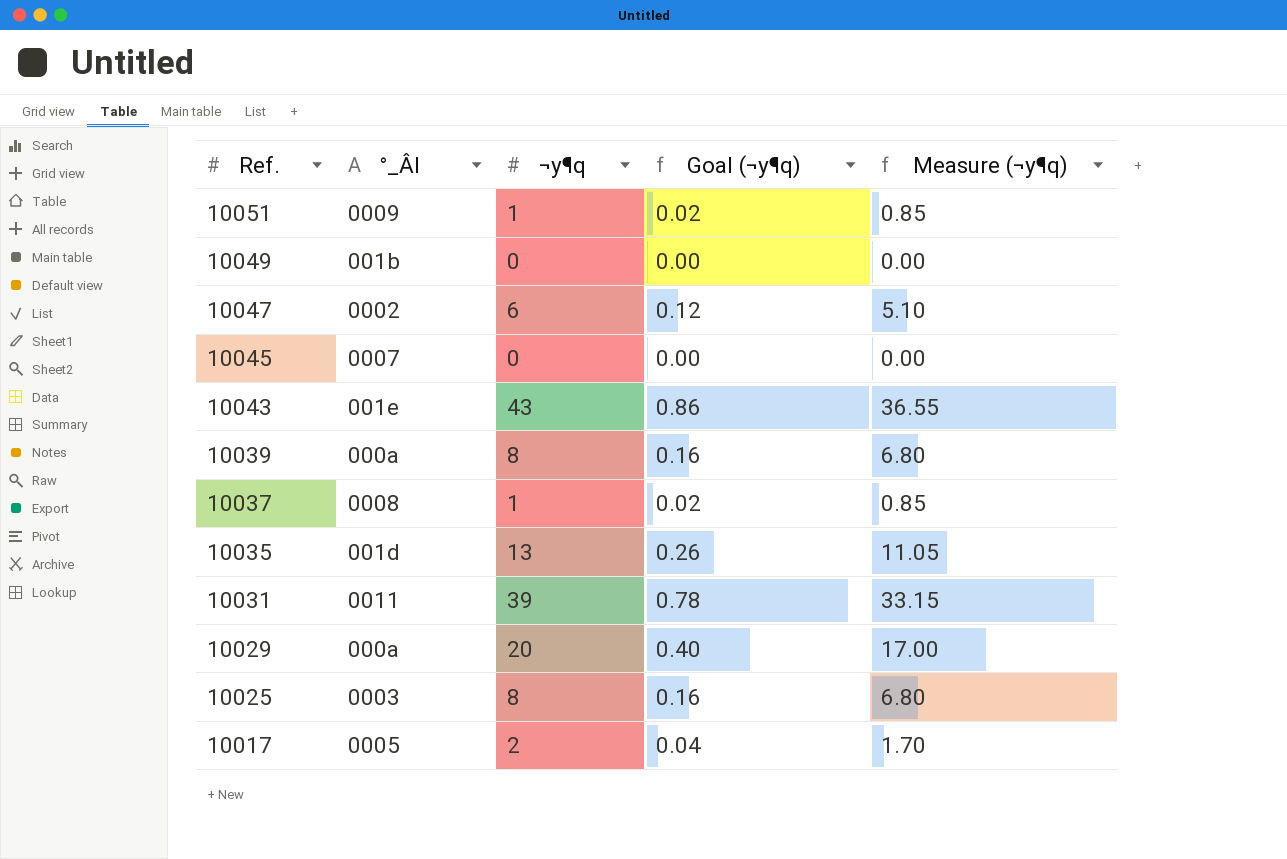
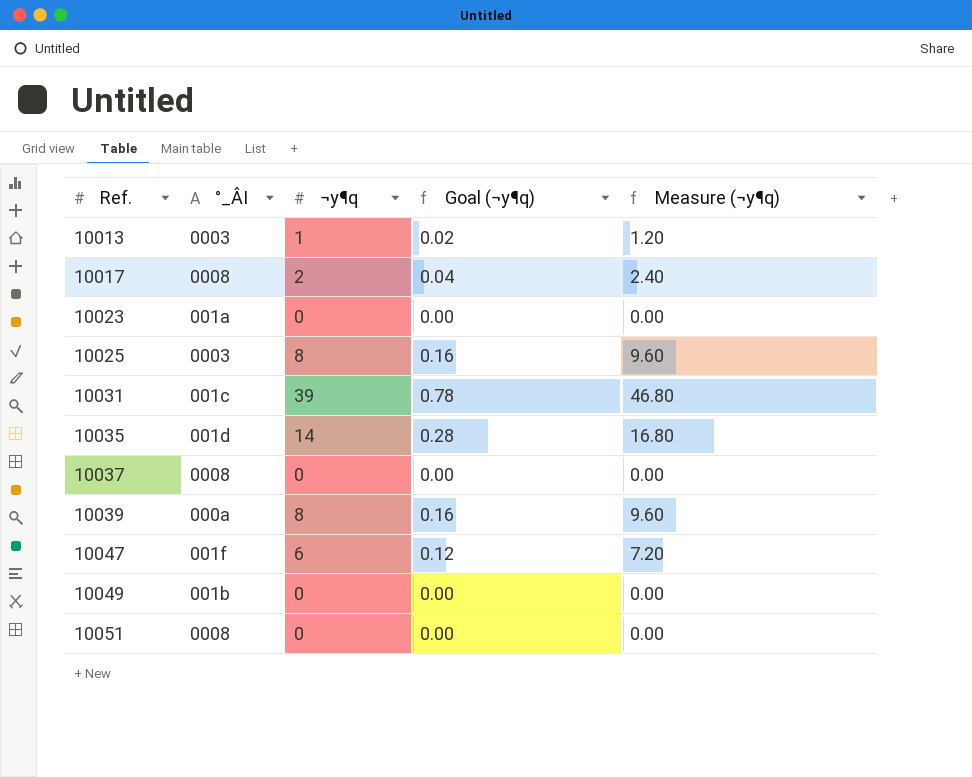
row order: Ref. descending -> Ref. ascending
column Measure (¬y¶q) | formula: [¬y¶q] * 0.85 -> [¬y¶q] * 1.2
row 10045: 0007 | 0 | 0.00 | 0.00 -> none
row 10043: 001e | 43 | 0.86 | 36.55 -> none
row 10029: 000a | 20 | 0.40 | 17.00 -> none
row 10013: none -> 0003 | 1 | 0.02 | 1.20
10017 | °_ÂI: 0005 -> 0008
row 10023: none -> 001a | 0 | 0.00 | 0.00
10031 | °_ÂI: 0011 -> 001c
10035 | ¬y¶q: 13 -> 14
10035 | Goal (¬y¶q): 0.26 -> 0.28
10037 | ¬y¶q: 1 -> 0
10037 | Goal (¬y¶q): 0.02 -> 0.00
10047 | °_ÂI: 0002 -> 001f
10051 | °_ÂI: 0009 -> 0008
10051 | ¬y¶q: 1 -> 0
10051 | Goal (¬y¶q): 0.02 -> 0.00

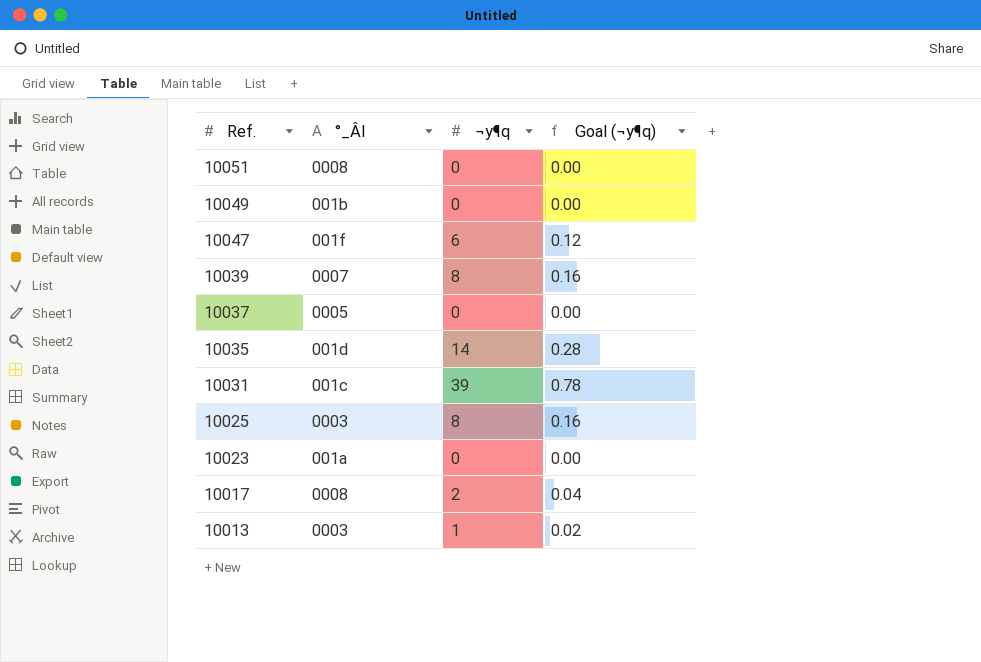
row order: Ref. ascending -> Ref. descending
column Measure (¬y¶q) | formula: [¬y¶q] * 1.2 -> none
10039 | °_ÂI: 000a -> 0007
10037 | °_ÂI: 0008 -> 0005

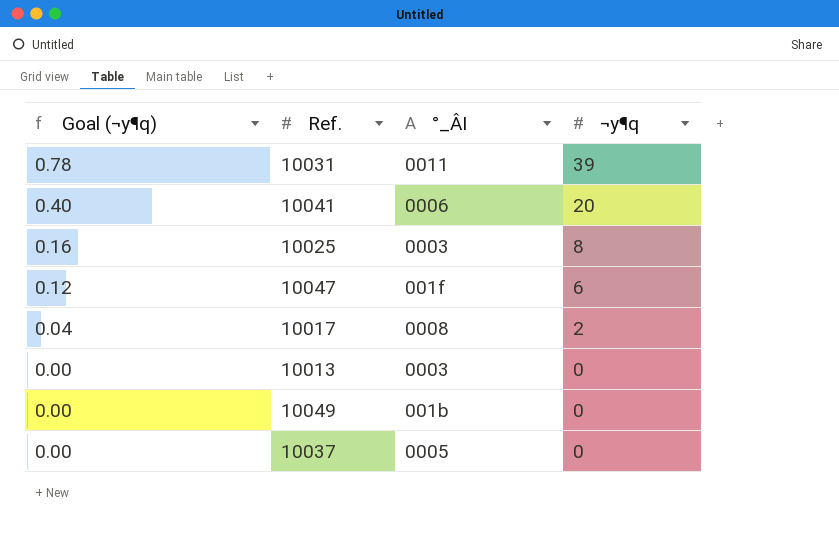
row order: Ref. descending -> Goal (¬y¶q) descending
column Goal (¬y¶q) | position: 4 -> 1
row 10051: 0008 | 0 | 0.00 -> none
row 10039: 0007 | 8 | 0.16 -> none
row 10035: 001d | 14 | 0.28 -> none
row 10023: 001a | 0 | 0.00 -> none
10031 | °_ÂI: 001c -> 0011
row 10041: none -> 0.40 | 0006 | 20
10013 | Goal (¬y¶q): 0.02 -> 0.00
10013 | ¬y¶q: 1 -> 0

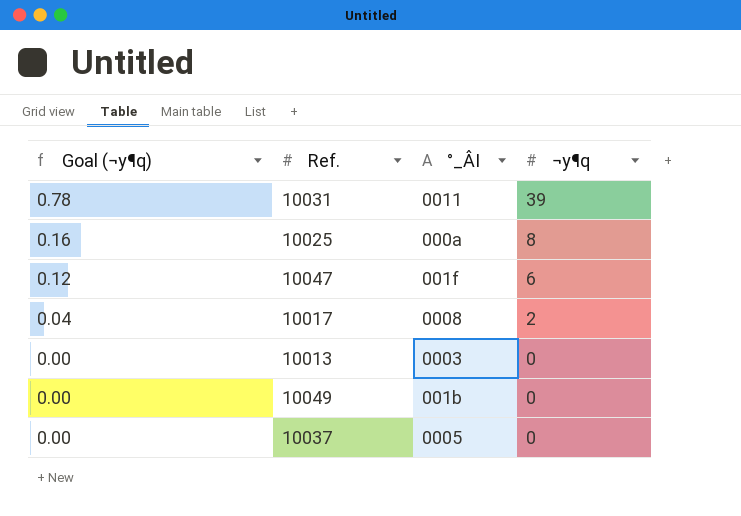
row 10041: 0.40 | 0006 | 20 -> none
10025 | °_ÂI: 0003 -> 000a

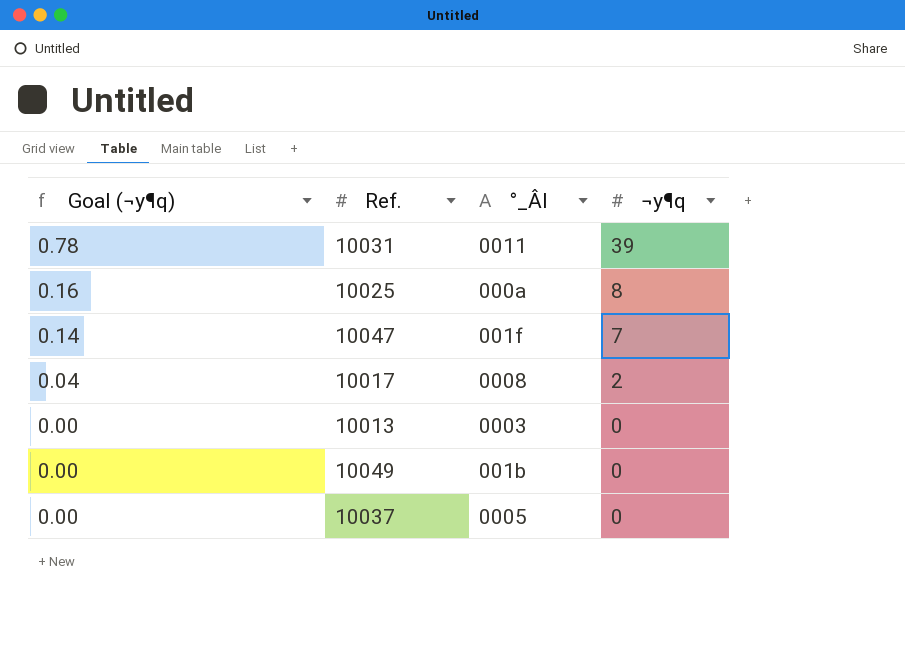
10047 | Goal (¬y¶q): 0.12 -> 0.14
10047 | ¬y¶q: 6 -> 7

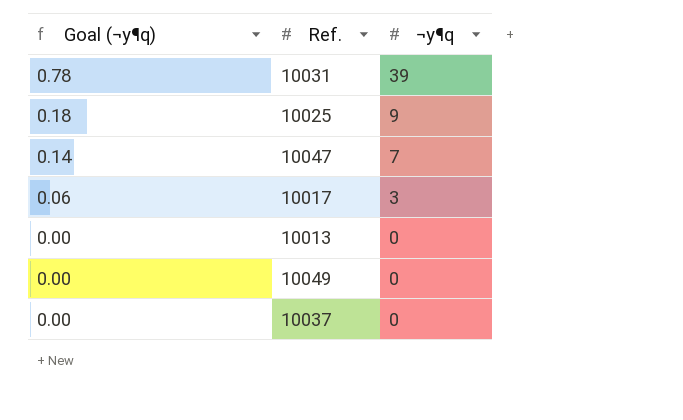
column °_ÂI | position: 3 -> none
10025 | Goal (¬y¶q): 0.16 -> 0.18
10025 | ¬y¶q: 8 -> 9
10017 | Goal (¬y¶q): 0.04 -> 0.06
10017 | ¬y¶q: 2 -> 3

